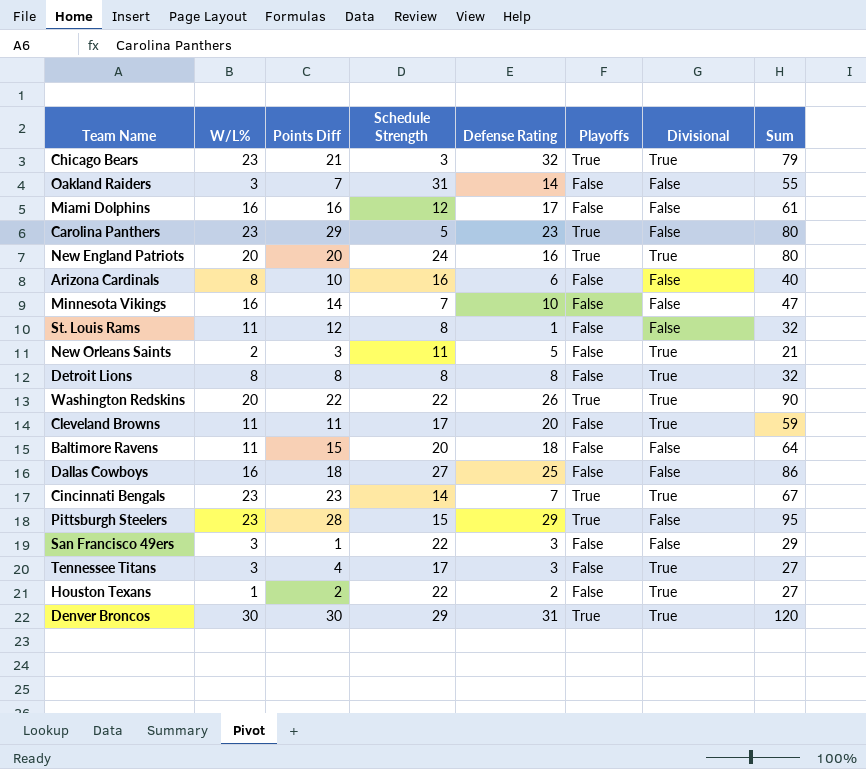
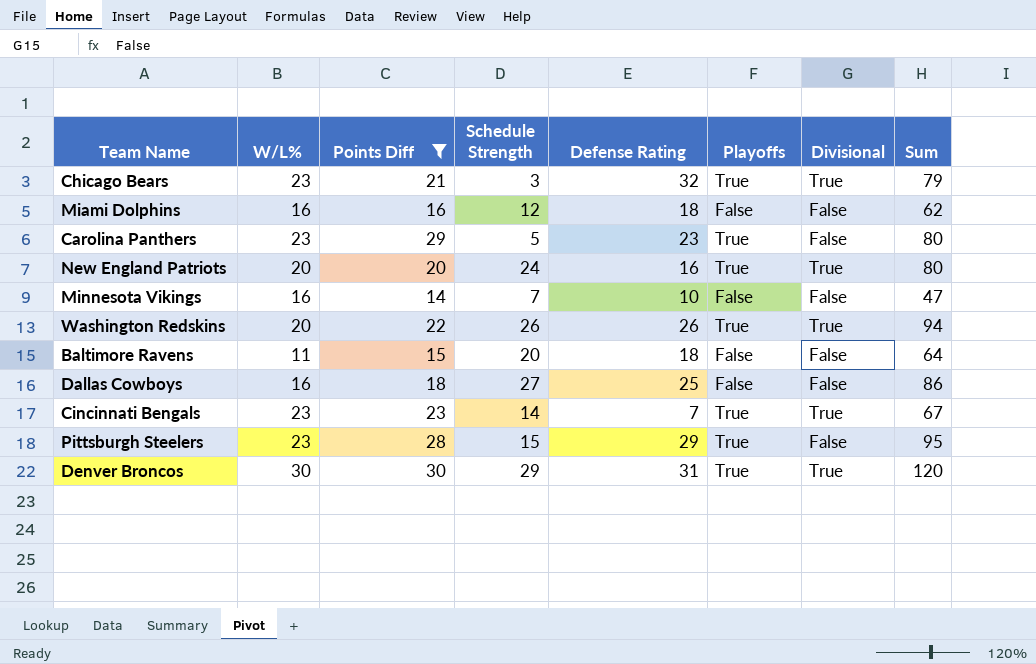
filter: none -> Points Diff >= 14
Miami Dolphins | Defense Rating: 17 -> 18
Miami Dolphins | Sum: 61 -> 62
Washington Redskins | Schedule Strength: 22 -> 26
Washington Redskins | Sum: 90 -> 94

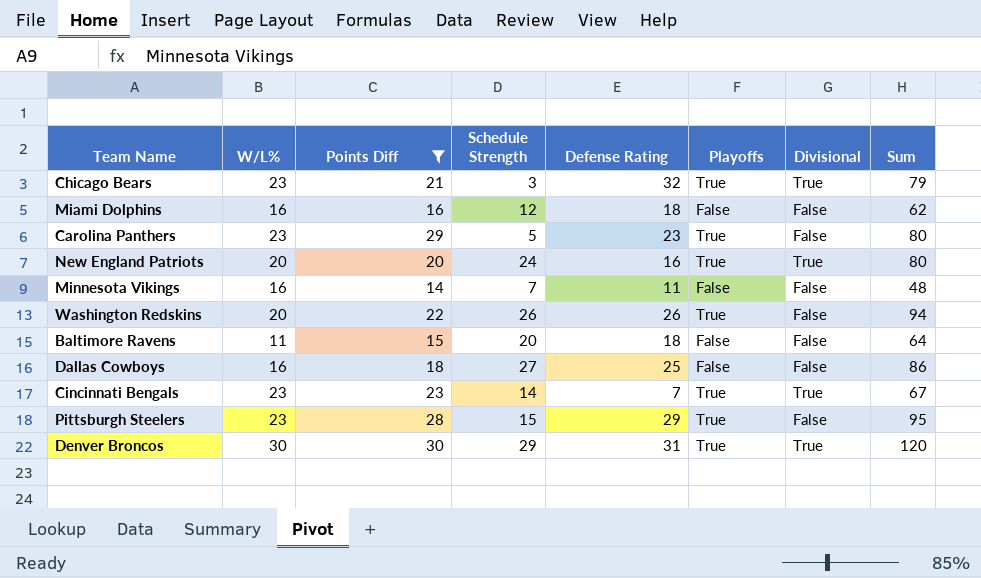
Minnesota Vikings | Defense Rating: 10 -> 11
Minnesota Vikings | Sum: 47 -> 48
Washington Redskins | Divisional: True -> False

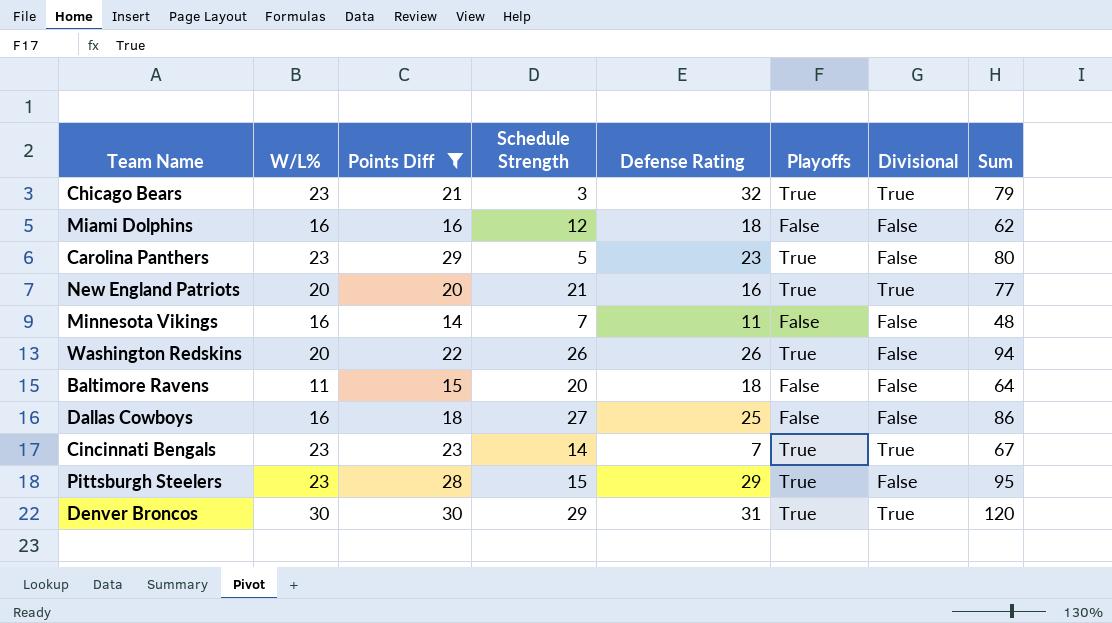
New England Patriots | Schedule Strength: 24 -> 21
New England Patriots | Sum: 80 -> 77

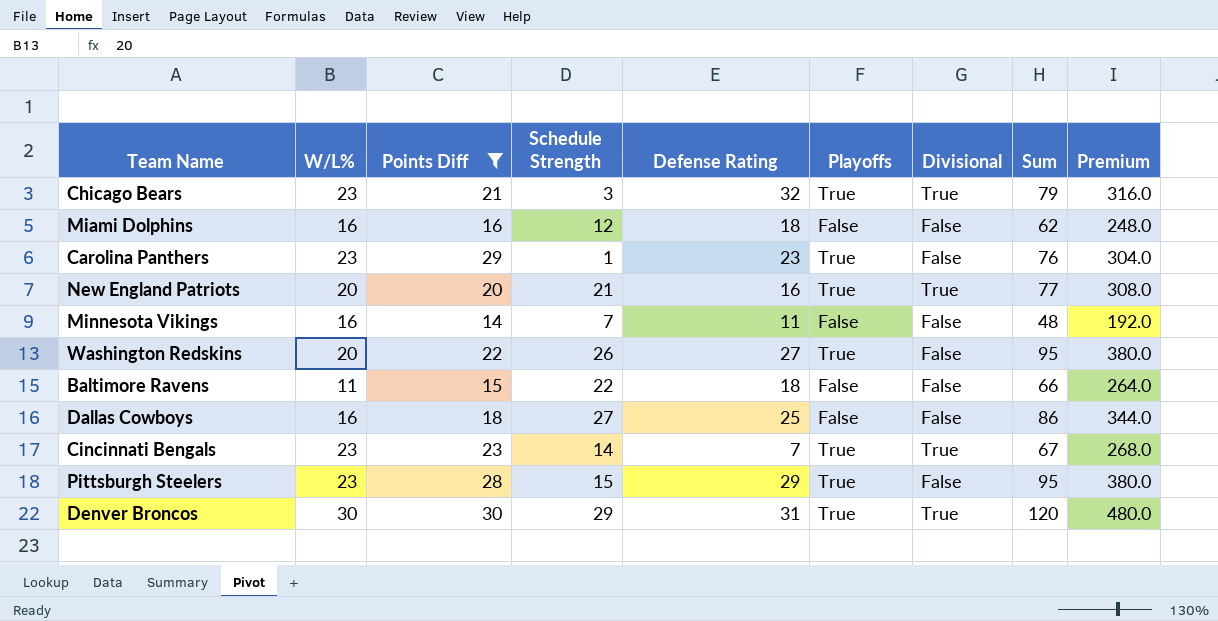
column Premium | formula: none -> [Sum] * 4
Carolina Panthers | Schedule Strength: 5 -> 1
Carolina Panthers | Sum: 80 -> 76
Washington Redskins | Defense Rating: 26 -> 27
Washington Redskins | Sum: 94 -> 95
Baltimore Ravens | Schedule Strength: 20 -> 22
Baltimore Ravens | Sum: 64 -> 66

